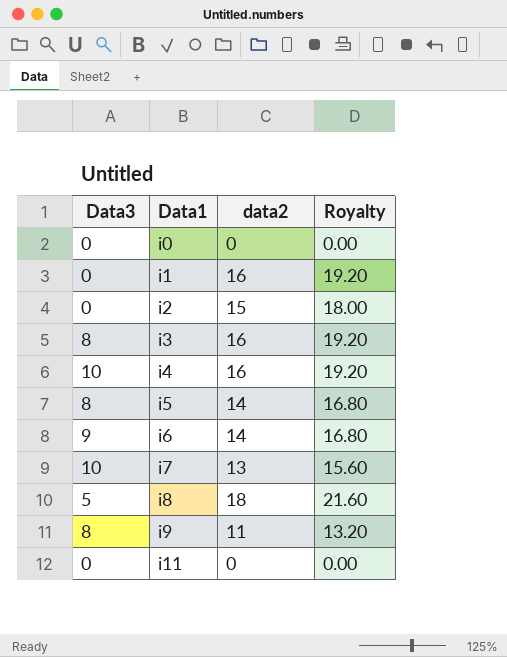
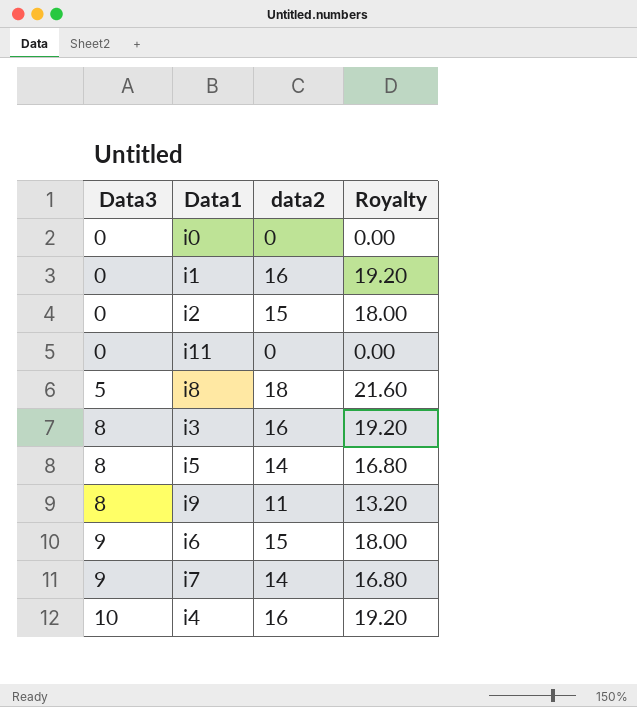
row order: Data1 ascending -> Data3 ascending
i6 | data2: 14 -> 15
i6 | Royalty: 16.80 -> 18.00
i7 | Data3: 10 -> 9
i7 | data2: 13 -> 14
i7 | Royalty: 15.60 -> 16.80

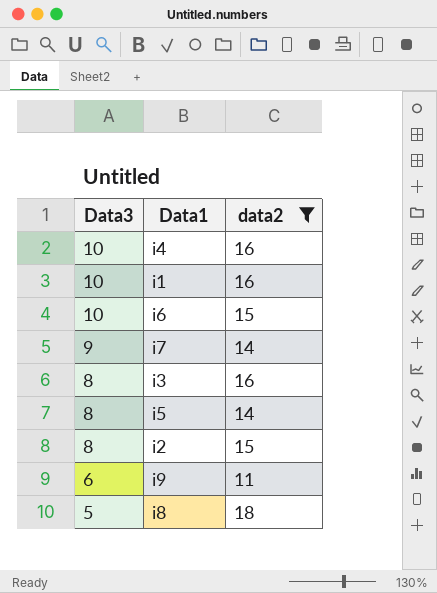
filter: none -> data2 != 0
row order: Data3 ascending -> Data3 descending
column Royalty | formula: [data2] * 1.2 -> none
i1 | Data3: 0 -> 10
i6 | Data3: 9 -> 10
i2 | Data3: 0 -> 8
i9 | Data3: 8 -> 6

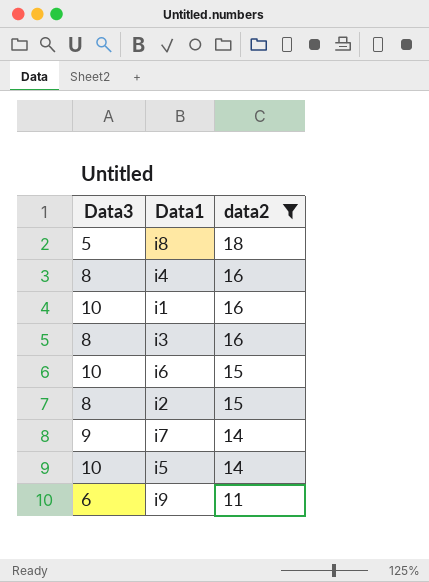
row order: Data3 descending -> data2 descending
i4 | Data3: 10 -> 8
i5 | Data3: 8 -> 10

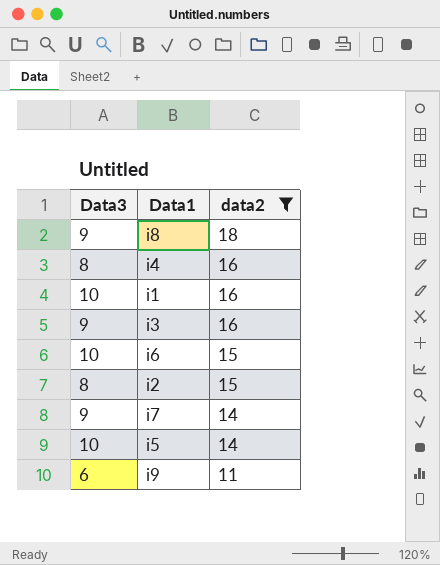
i8 | Data3: 5 -> 9
i3 | Data3: 8 -> 9

